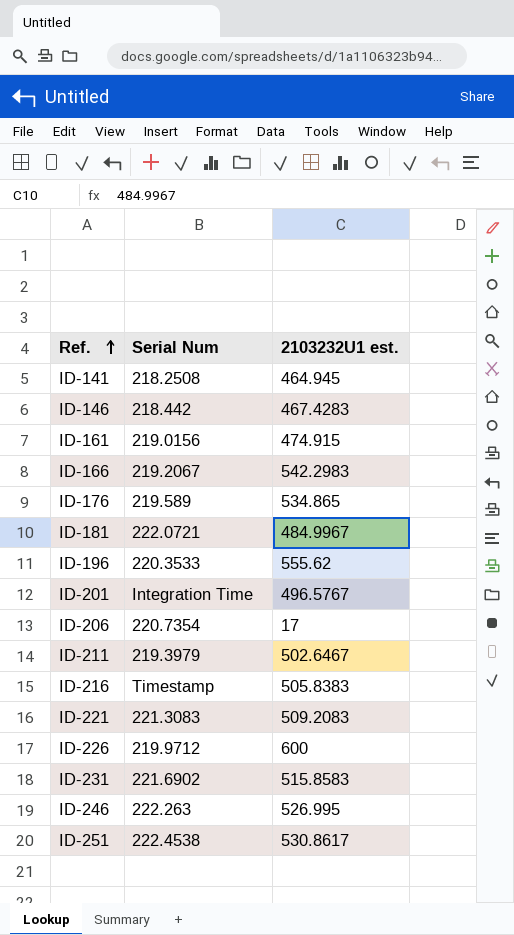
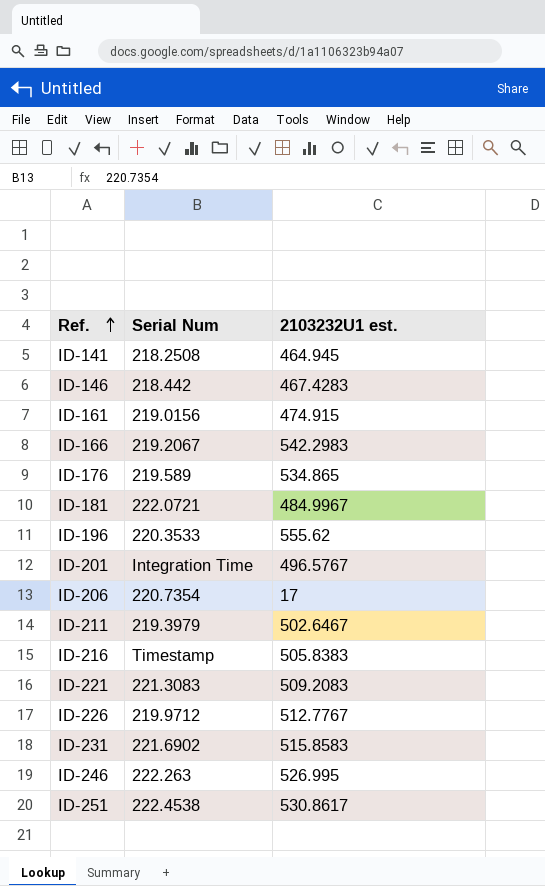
ID-226 | 2103232U1 est.: 600 -> 512.7767

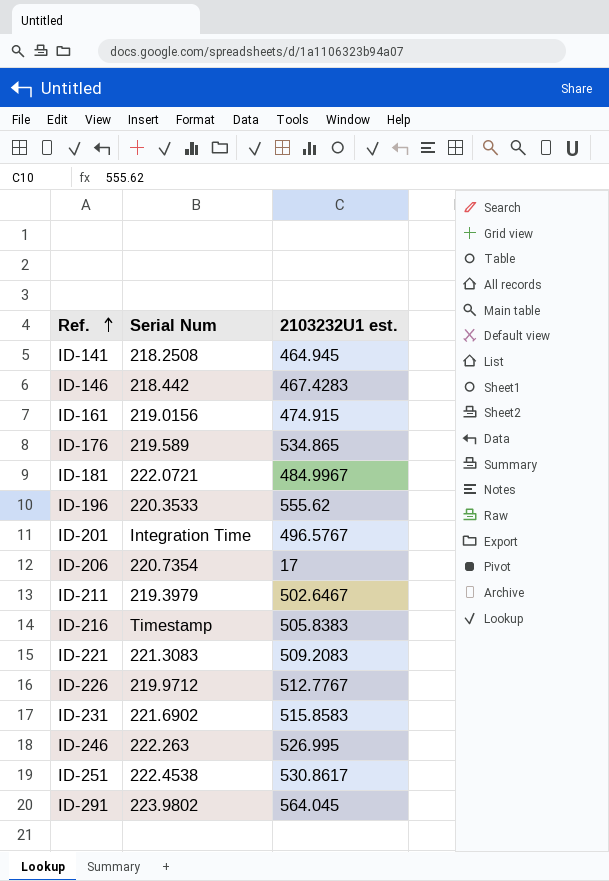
row ID-166: 219.2067 | 542.2983 -> none
row ID-291: none -> 223.9802 | 564.045

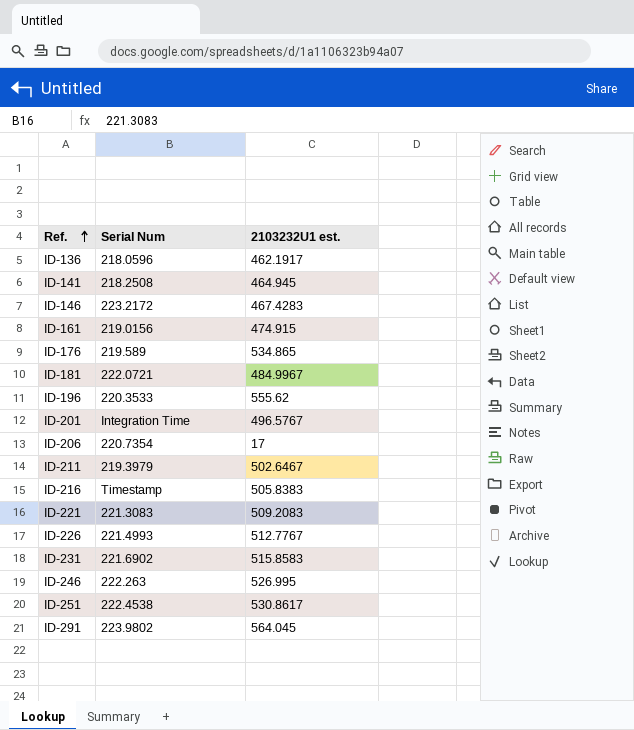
row ID-136: none -> 218.0596 | 462.1917
ID-146 | Serial Num: 218.442 -> 223.2172
ID-226 | Serial Num: 219.9712 -> 221.4993

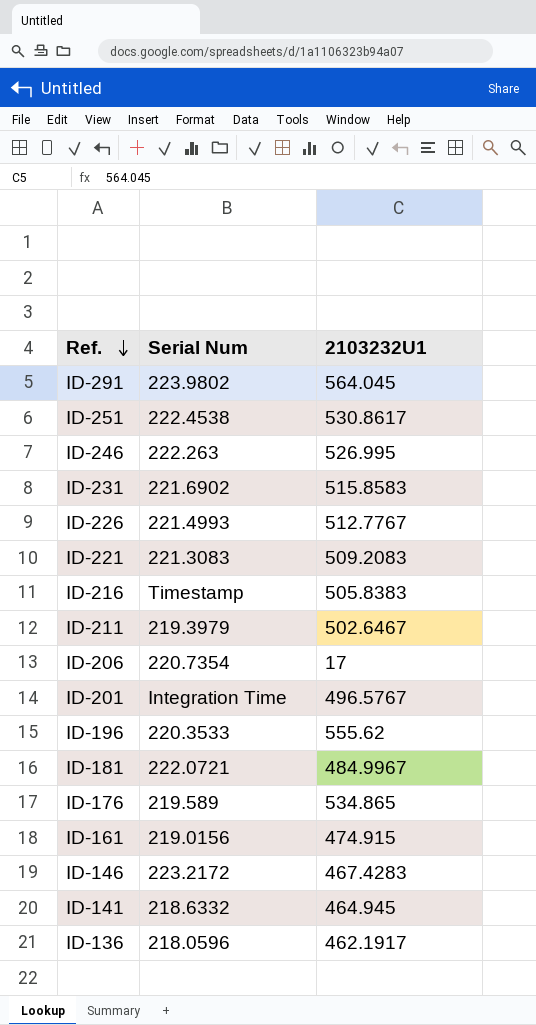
row order: Ref. ascending -> Ref. descending
column name: 2103232U1 est. -> 2103232U1
ID-141 | Serial Num: 218.2508 -> 218.6332

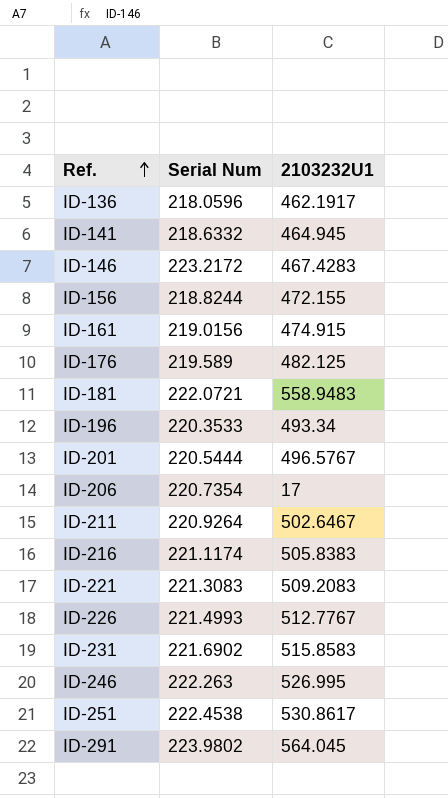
row order: Ref. descending -> Ref. ascending
row ID-156: none -> 218.8244 | 472.155
ID-176 | 2103232U1: 534.865 -> 482.125
ID-181 | 2103232U1: 484.9967 -> 558.9483
ID-196 | 2103232U1: 555.62 -> 493.34
ID-201 | Serial Num: Integration Time -> 220.5444
ID-211 | Serial Num: 219.3979 -> 220.9264
ID-216 | Serial Num: Timestamp -> 221.1174

